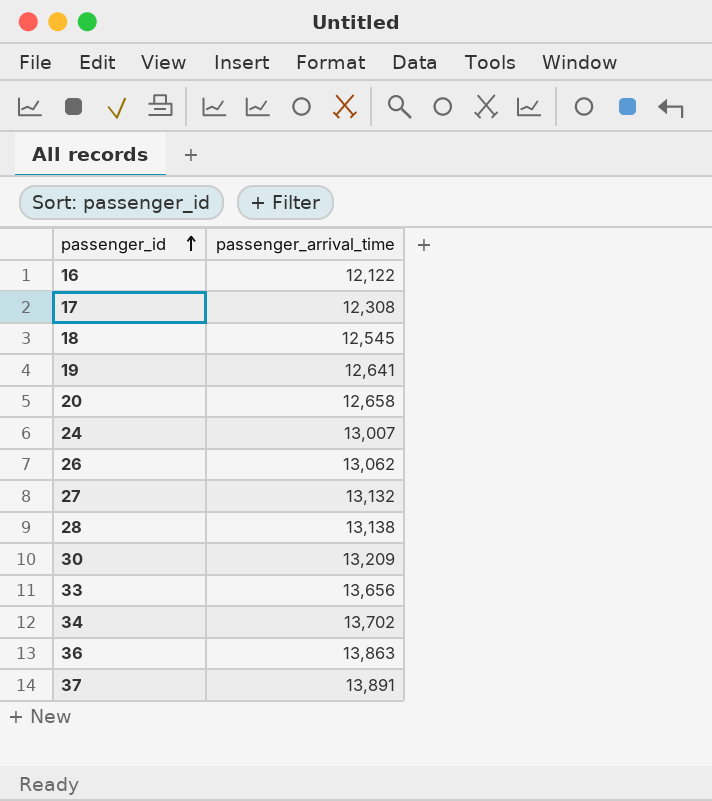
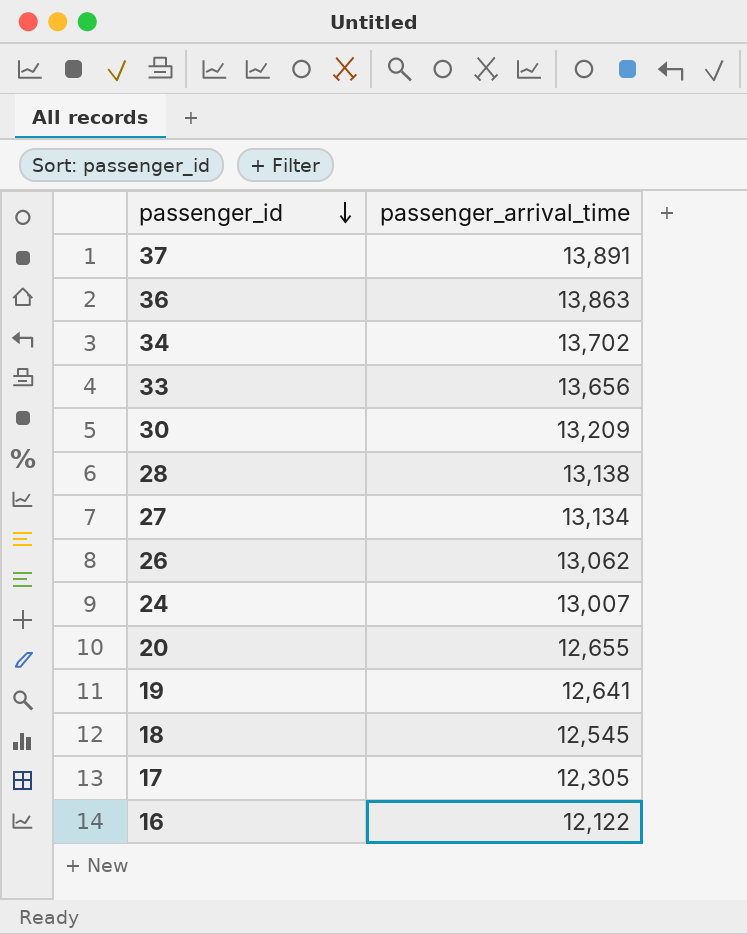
row order: passenger_id ascending -> passenger_id descending
27 | passenger_arrival_time: 13,132 -> 13,134
20 | passenger_arrival_time: 12,658 -> 12,655
17 | passenger_arrival_time: 12,308 -> 12,305

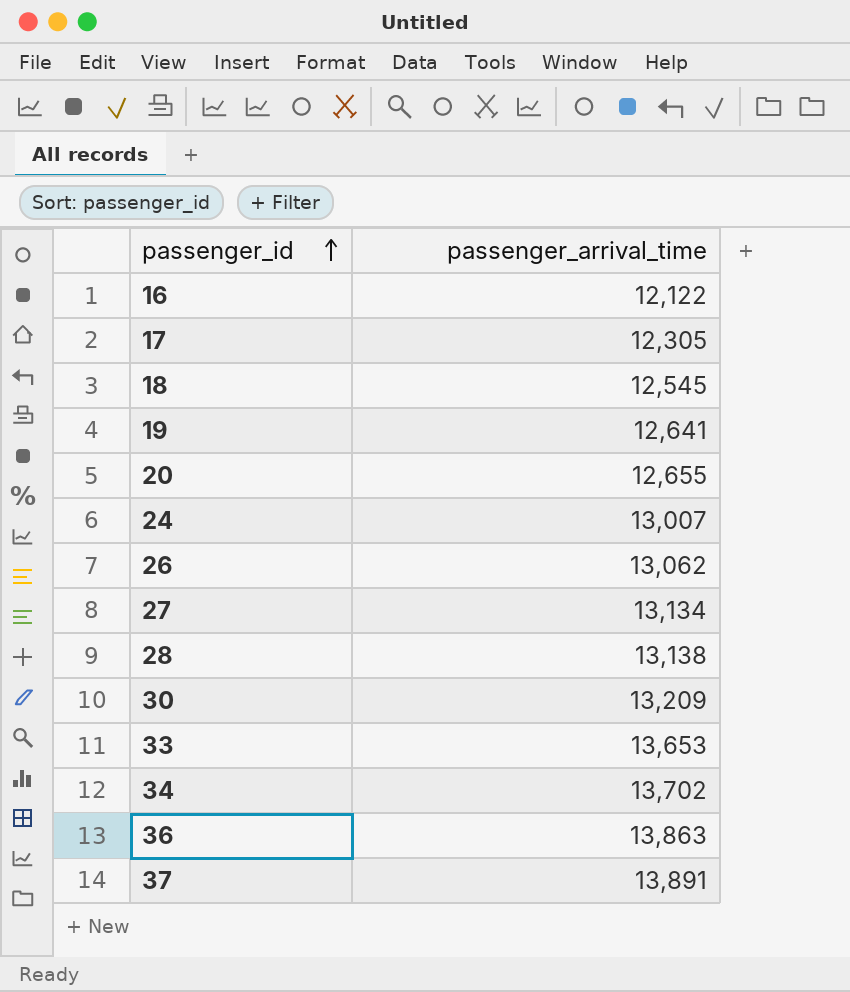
row order: passenger_id descending -> passenger_id ascending
33 | passenger_arrival_time: 13,656 -> 13,653

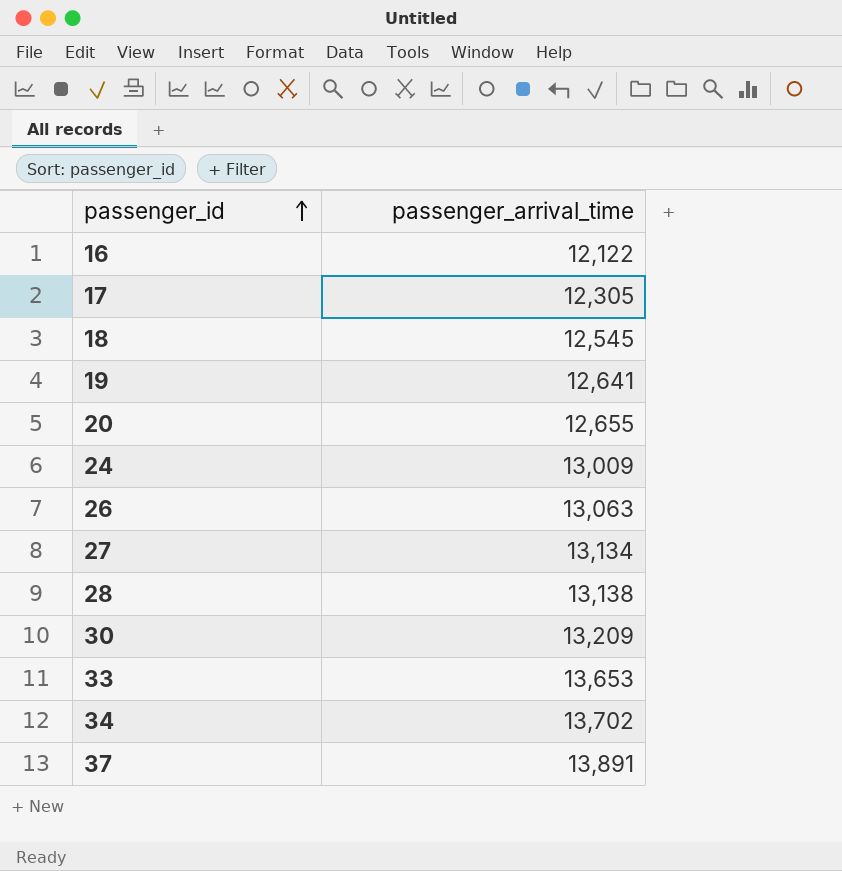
row 36: 13,863 -> none
24 | passenger_arrival_time: 13,007 -> 13,009
26 | passenger_arrival_time: 13,062 -> 13,063

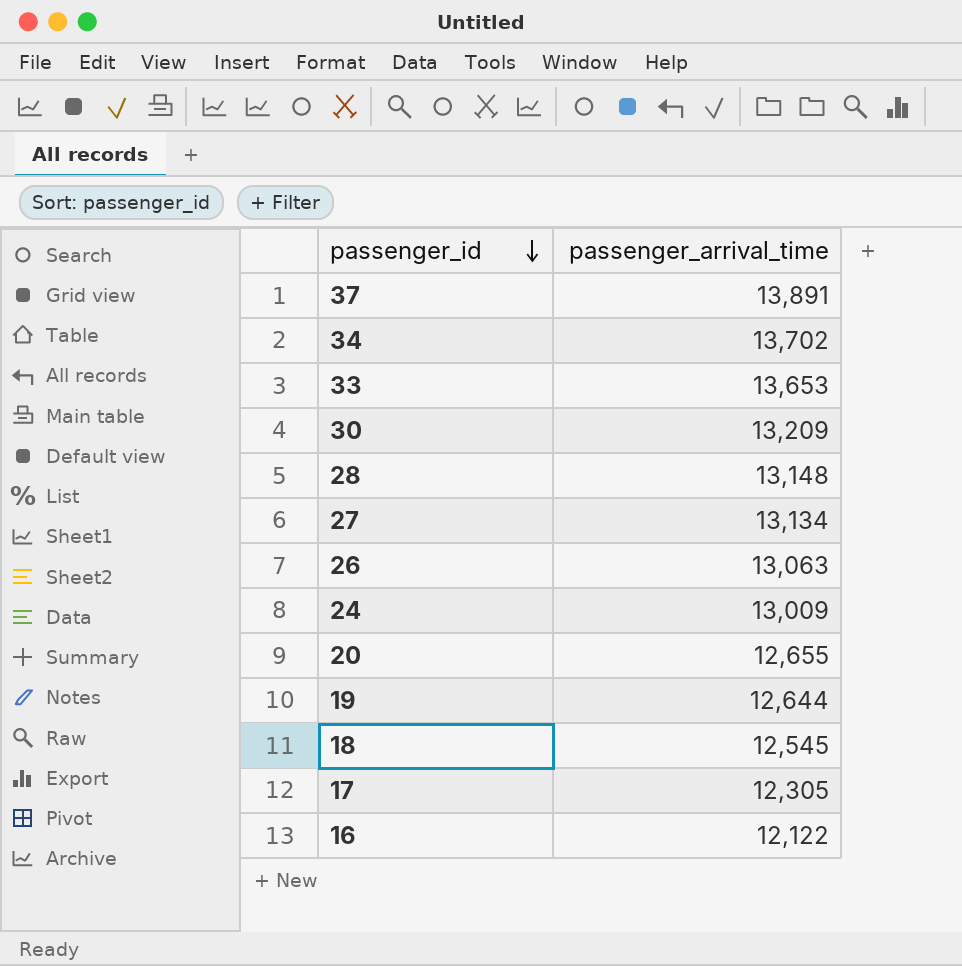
row order: passenger_id ascending -> passenger_id descending
28 | passenger_arrival_time: 13,138 -> 13,148
19 | passenger_arrival_time: 12,641 -> 12,644

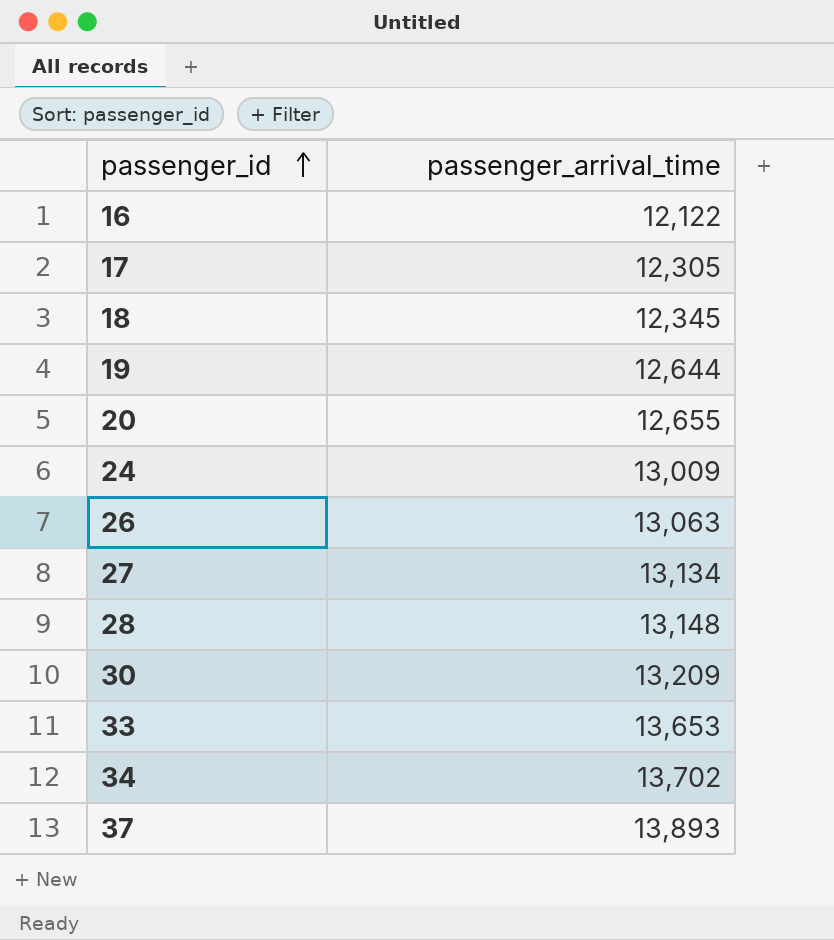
row order: passenger_id descending -> passenger_id ascending
18 | passenger_arrival_time: 12,545 -> 12,345
37 | passenger_arrival_time: 13,891 -> 13,893

